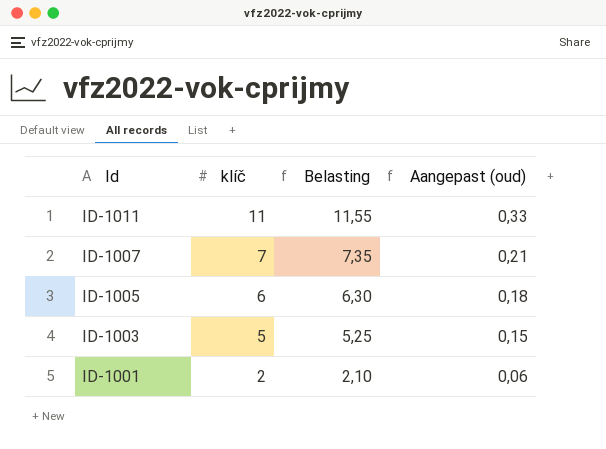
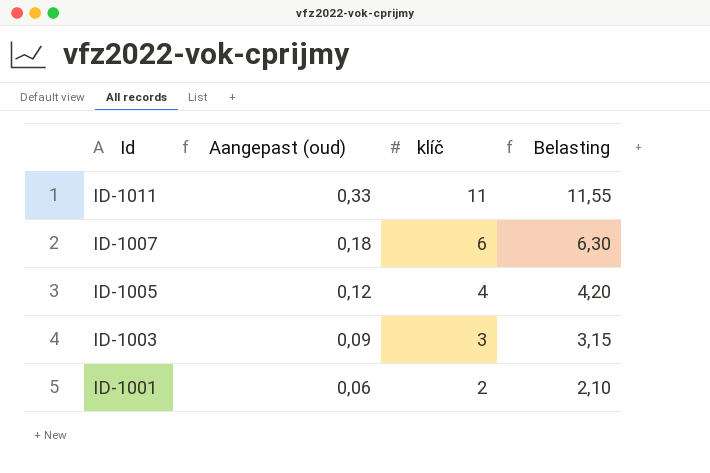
column Aangepast (oud) | position: 4 -> 2
ID-1007 | Aangepast (oud): 0,21 -> 0,18
ID-1007 | klíč: 7 -> 6
ID-1007 | Belasting: 7,35 -> 6,30
ID-1005 | Aangepast (oud): 0,18 -> 0,12
ID-1005 | klíč: 6 -> 4
ID-1005 | Belasting: 6,30 -> 4,20
ID-1003 | Aangepast (oud): 0,15 -> 0,09
ID-1003 | klíč: 5 -> 3
ID-1003 | Belasting: 5,25 -> 3,15

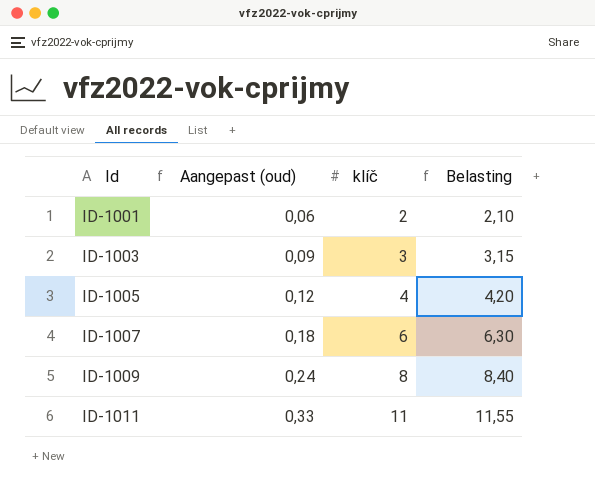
row order: Id descending -> Id ascending
row ID-1009: none -> 0,24 | 8 | 8,40

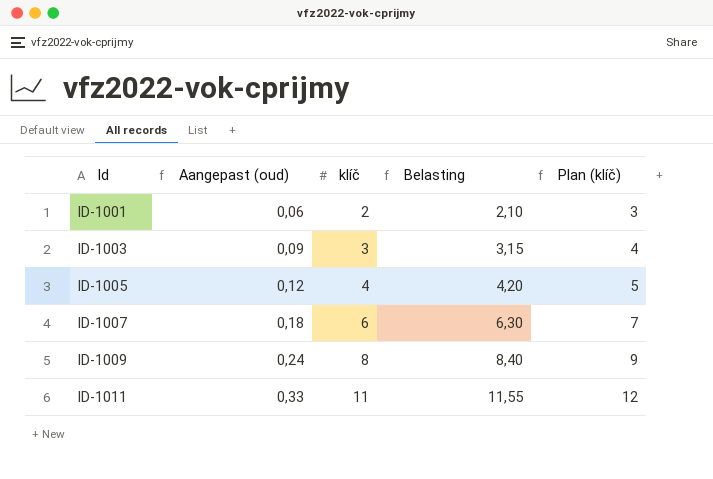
column Plan (klíč) | formula: none -> [klíč] + 1

